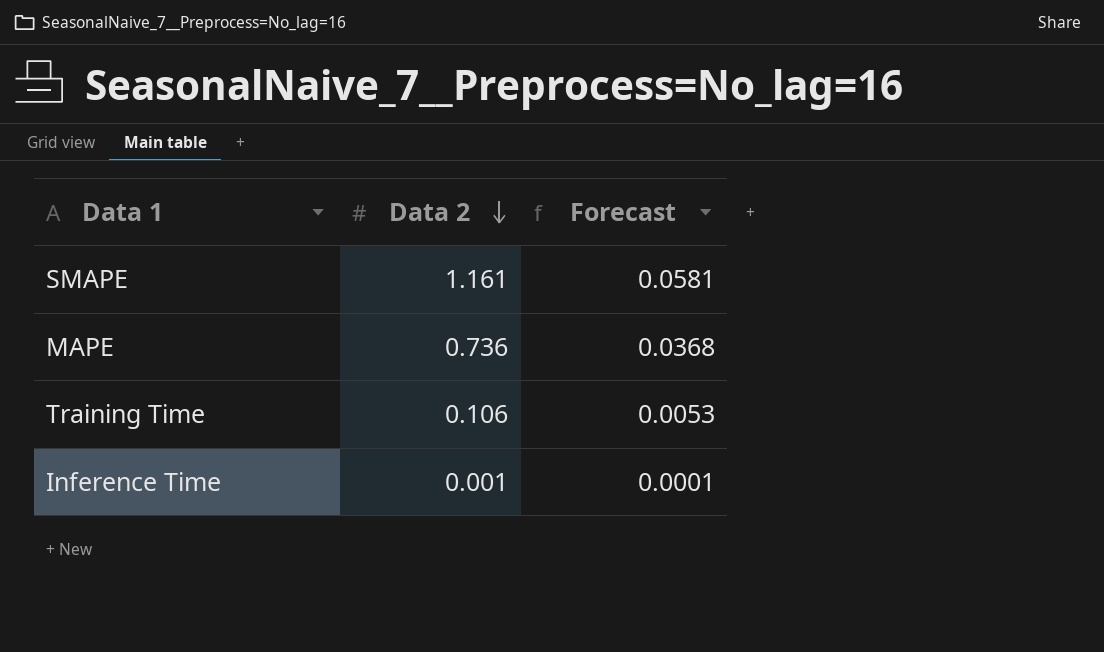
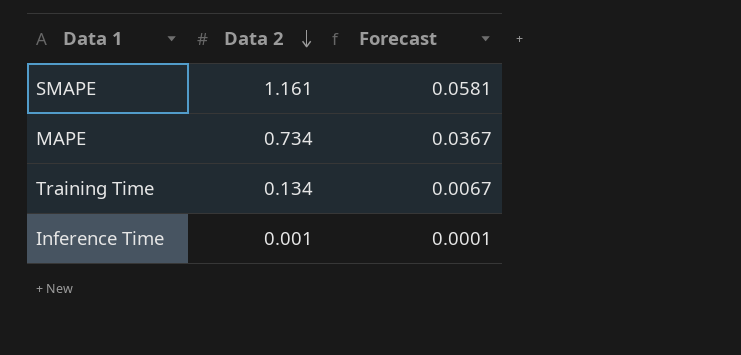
MAPE | Data 2: 0.736 -> 0.734
MAPE | Forecast: 0.0368 -> 0.0367
Training Time | Data 2: 0.106 -> 0.134
Training Time | Forecast: 0.0053 -> 0.0067

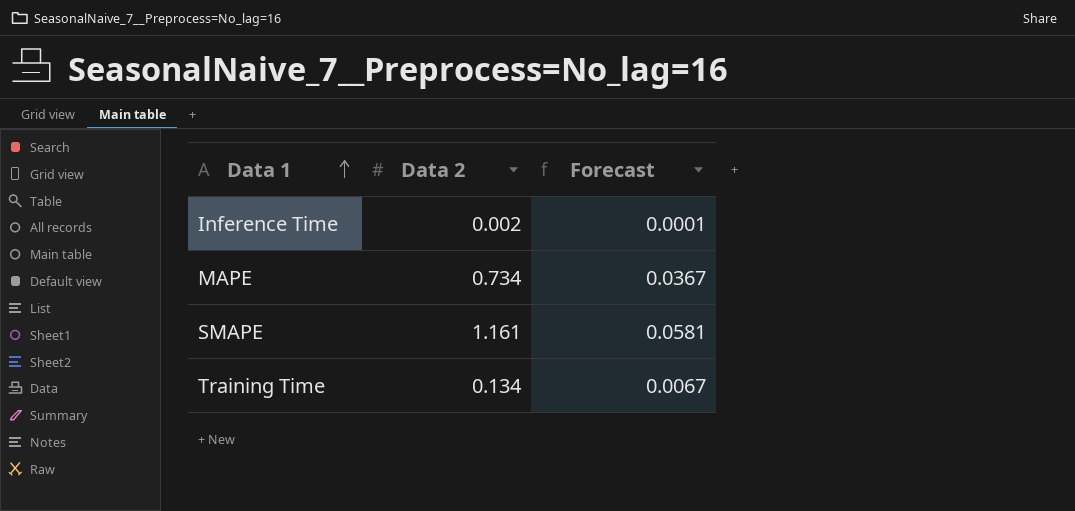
row order: Data 2 descending -> Data 1 ascending
Inference Time | Data 2: 0.001 -> 0.002

